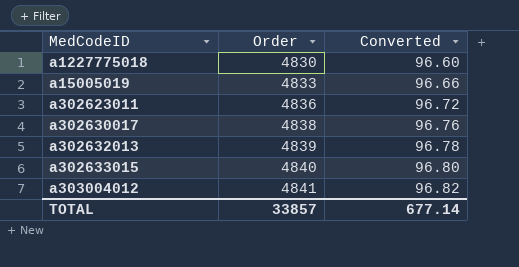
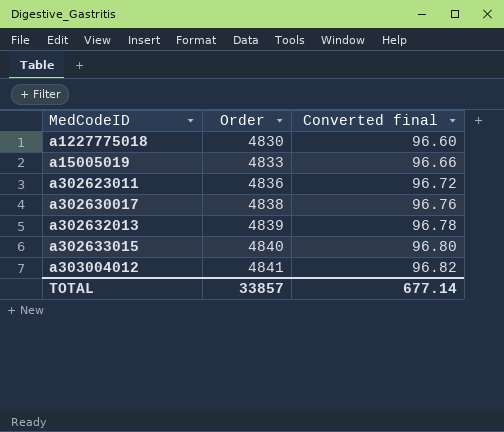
column name: Converted -> Converted final

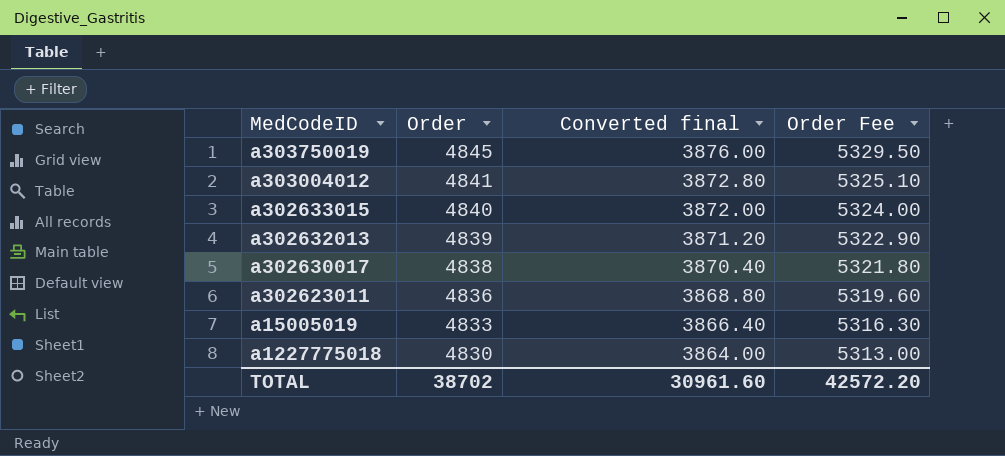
row order: Order ascending -> Order descending
column Converted final | formula: [Order] * 0.02 -> [Order] * 0.8
column Order Fee | formula: none -> [Order] * 1.1
row a303750019: none -> 4845 | 3876.00 | 5329.50
TOTAL | Order: 33857 -> 38702
TOTAL | Converted final: 677.14 -> 30961.60

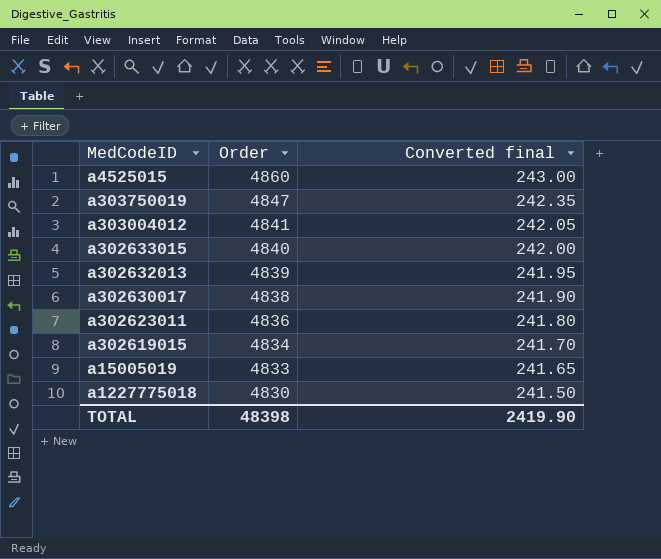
column Order Fee | formula: [Order] * 1.1 -> none
column Converted final | formula: [Order] * 0.8 -> [Order] * 0.05
row a4525015: none -> 4860 | 243.00
a303750019 | Order: 4845 -> 4847
row a302619015: none -> 4834 | 241.70
TOTAL | Order: 38702 -> 48398
TOTAL | Converted final: 30961.60 -> 2419.90

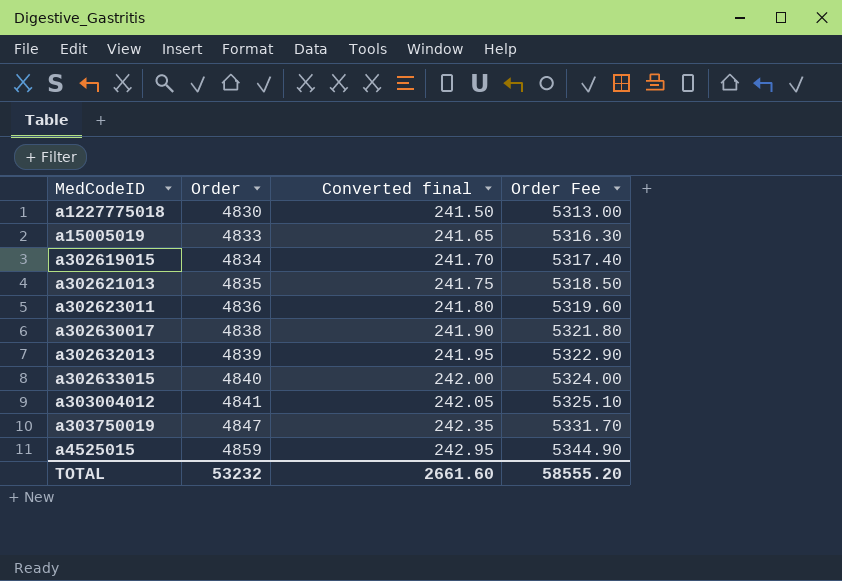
row order: Order descending -> Order ascending
column Order Fee | formula: none -> [Order] * 1.1
row a302621013: none -> 4835 | 241.75 | 5318.50
a4525015 | Order: 4860 -> 4859
a4525015 | Converted final: 243.00 -> 242.95
TOTAL | Order: 48398 -> 53232
TOTAL | Converted final: 2419.90 -> 2661.60

